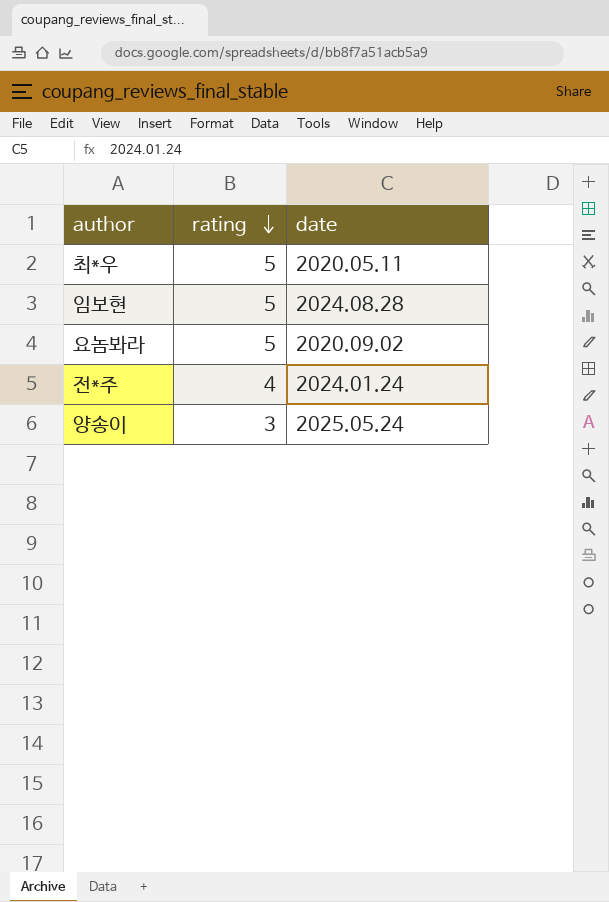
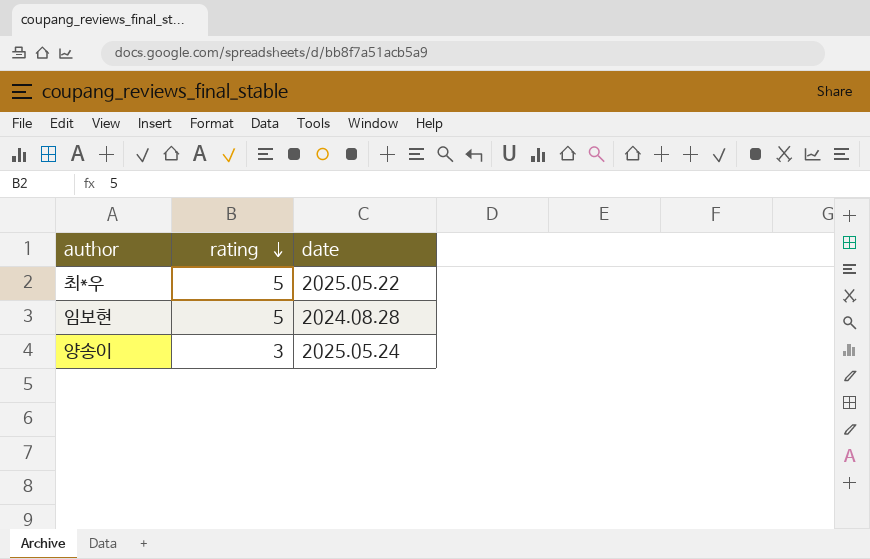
row 요놈봐라: 5 | 2020.09.02 -> none
row 전*주: 4 | 2024.01.24 -> none
최*우 | date: 2020.05.11 -> 2025.05.22

